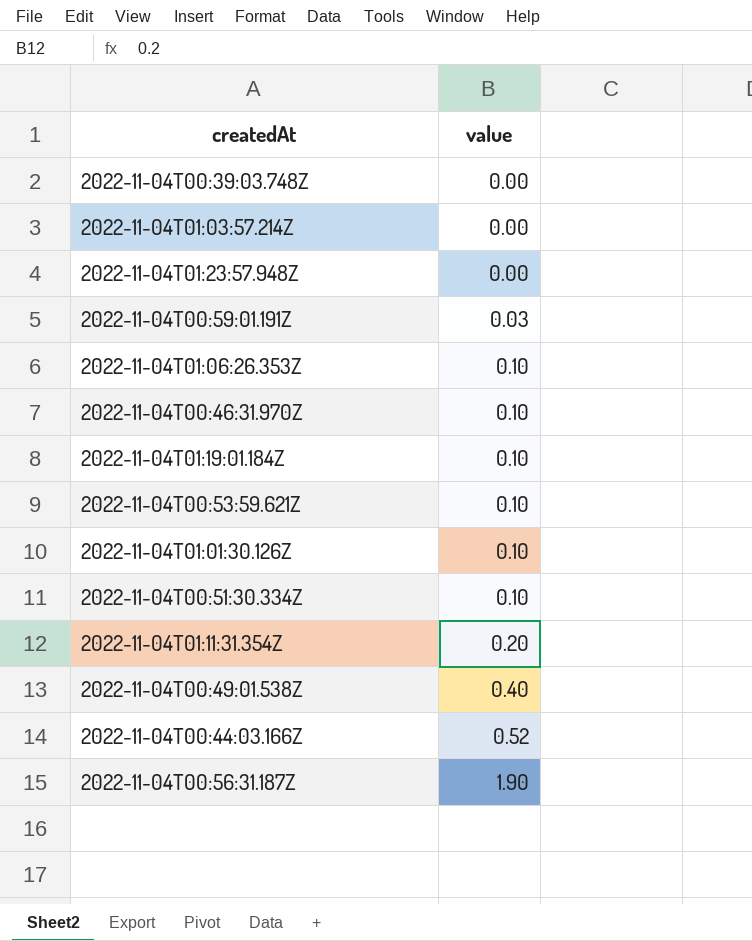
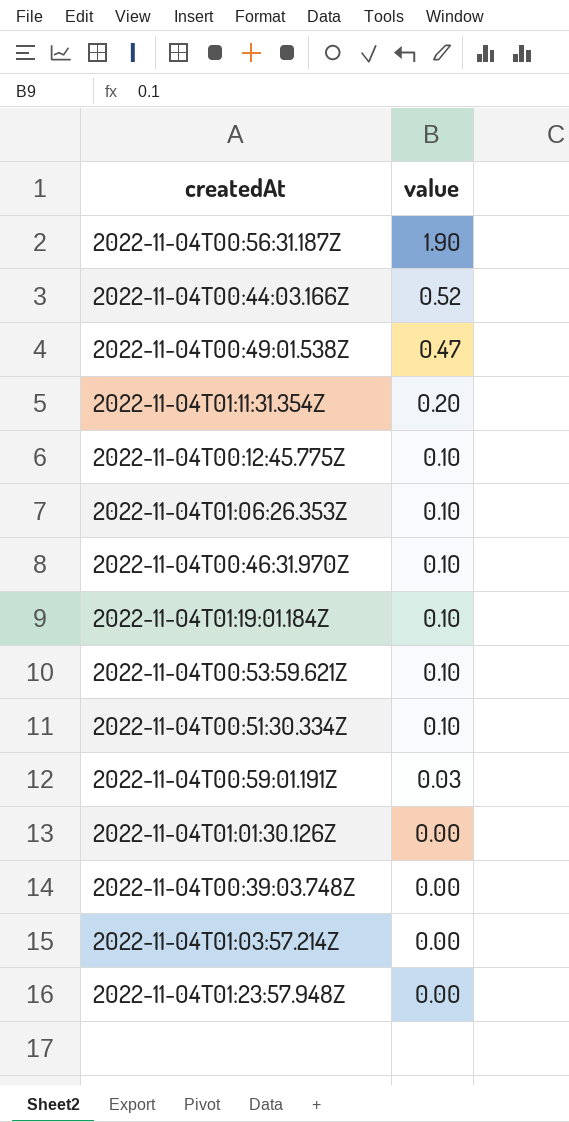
row order: value ascending -> value descending
2022-11-04T00:49:01.538Z | value: 0.40 -> 0.47
row 2022-11-04T00:12:45.775Z: none -> 0.10
2022-11-04T01:01:30.126Z | value: 0.10 -> 0.00

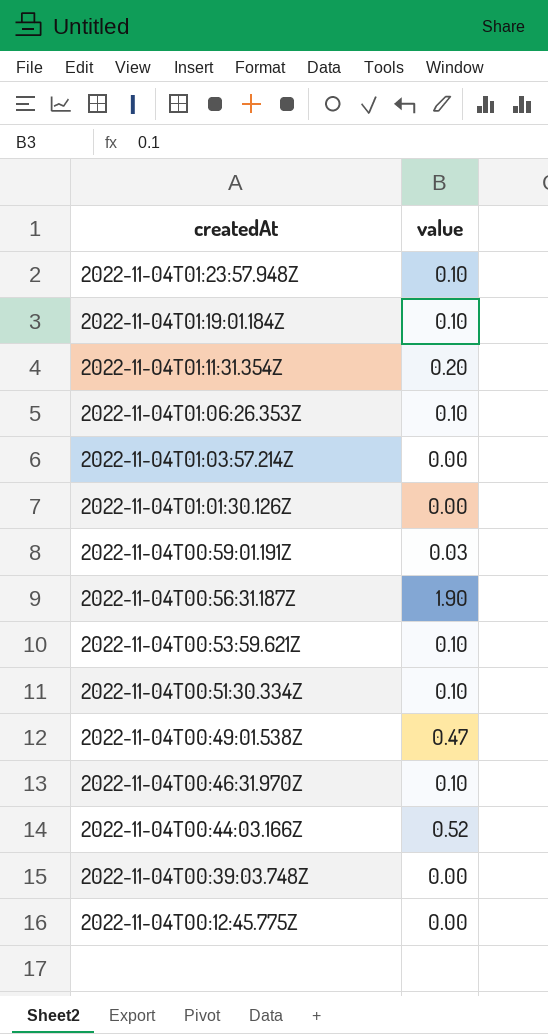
row order: value descending -> createdAt descending
2022-11-04T01:23:57.948Z | value: 0.00 -> 0.10
2022-11-04T00:12:45.775Z | value: 0.10 -> 0.00

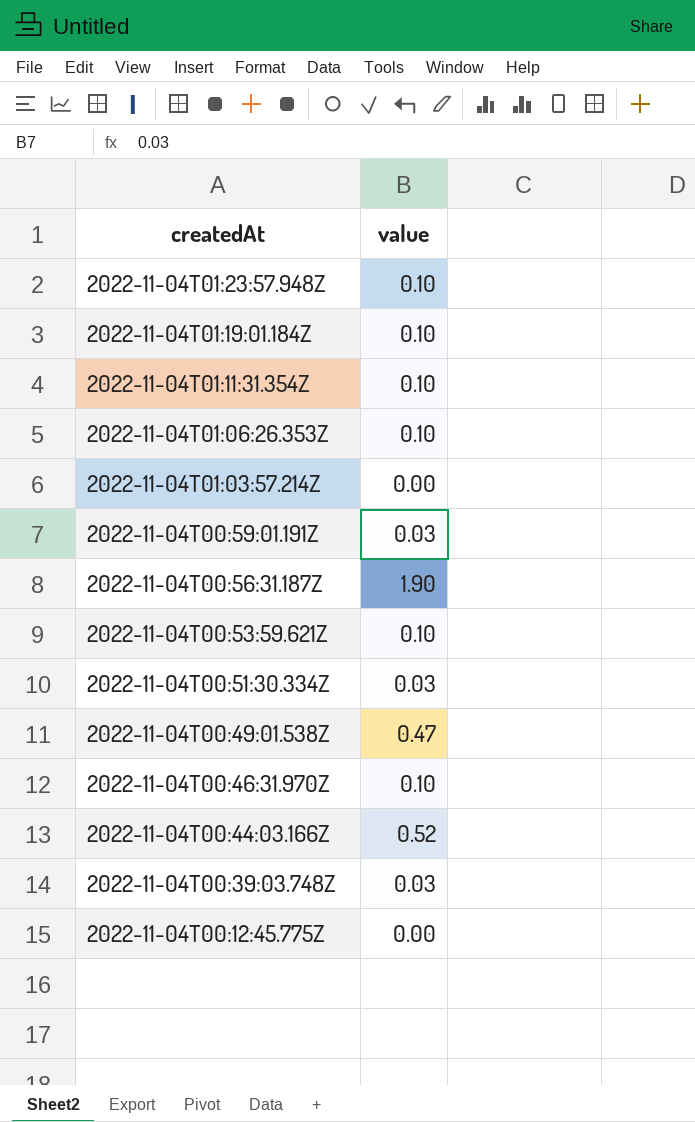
row 2022-11-04T01:01:30.126Z: 0.00 -> none
2022-11-04T01:11:31.354Z | value: 0.20 -> 0.10
2022-11-04T00:51:30.334Z | value: 0.10 -> 0.03
2022-11-04T00:39:03.748Z | value: 0.00 -> 0.03

